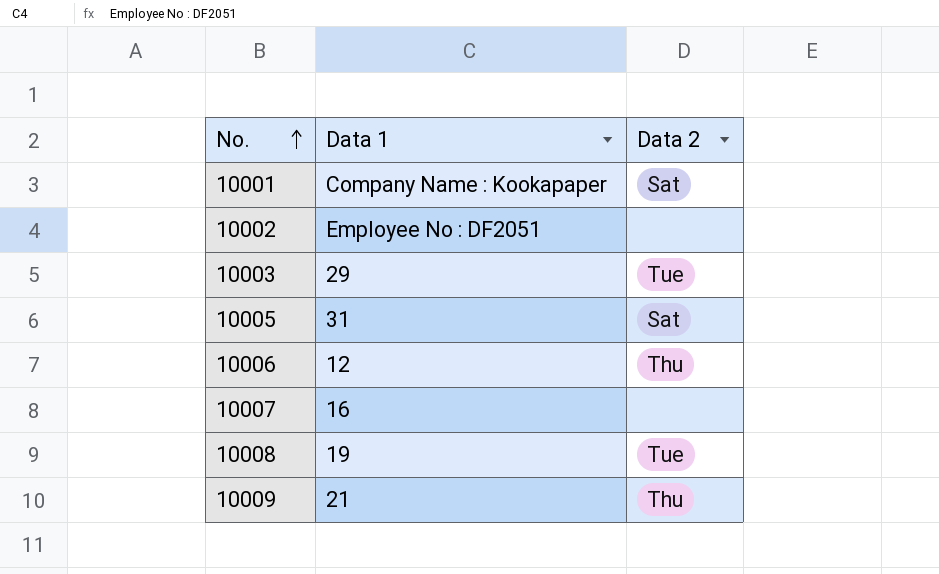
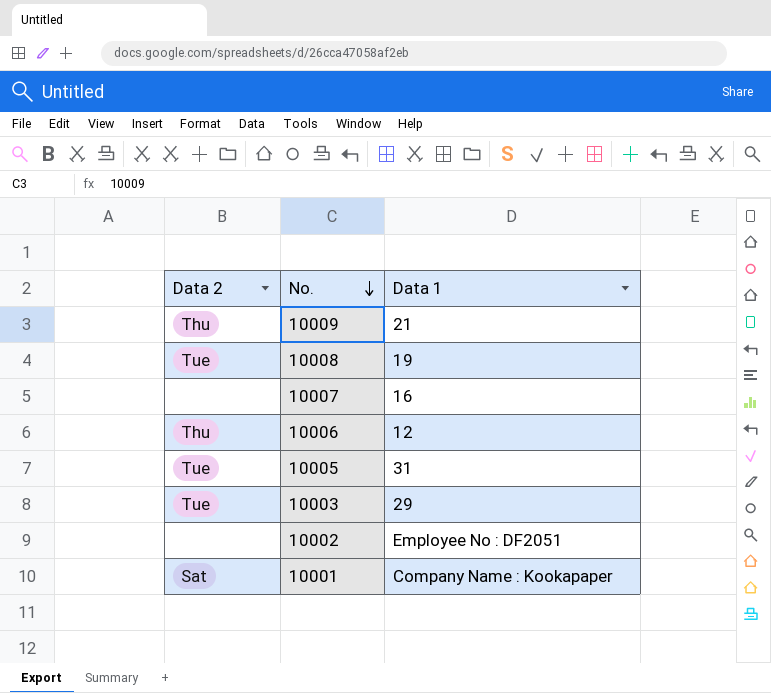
row order: No. ascending -> No. descending
column Data 2 | position: 3 -> 1
10005 | Data 2: Sat -> Tue

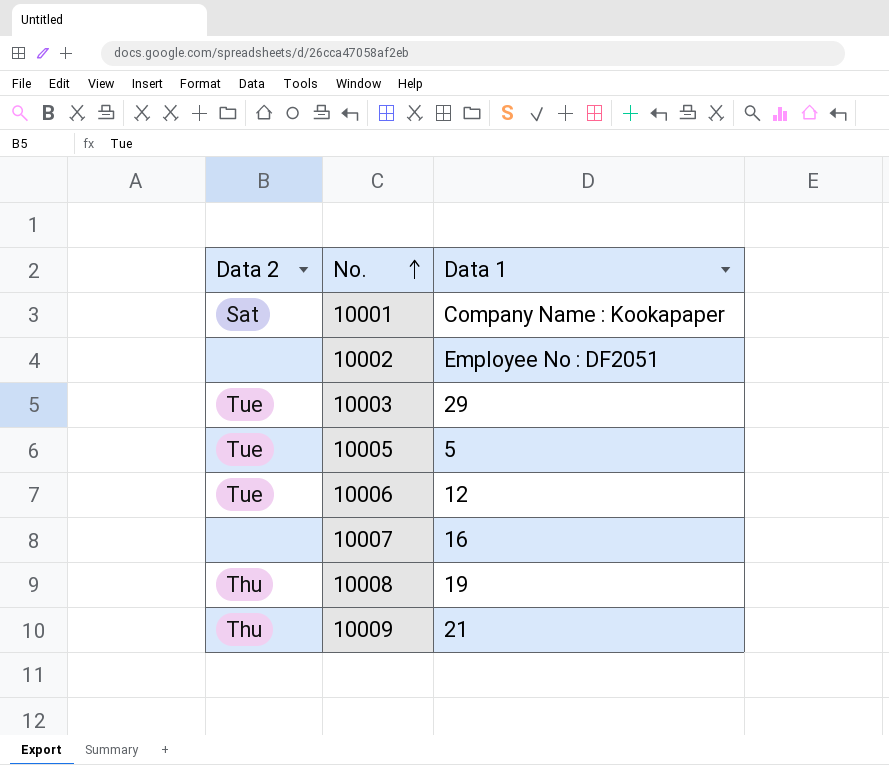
row order: No. descending -> No. ascending
10005 | Data 1: 31 -> 5
10006 | Data 2: Thu -> Tue
10008 | Data 2: Tue -> Thu

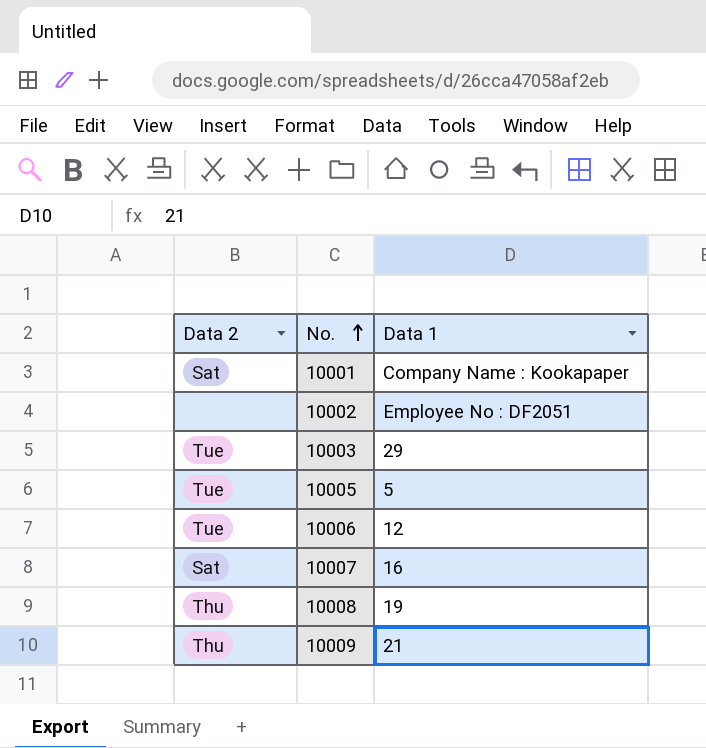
10007 | Data 2: none -> Sat

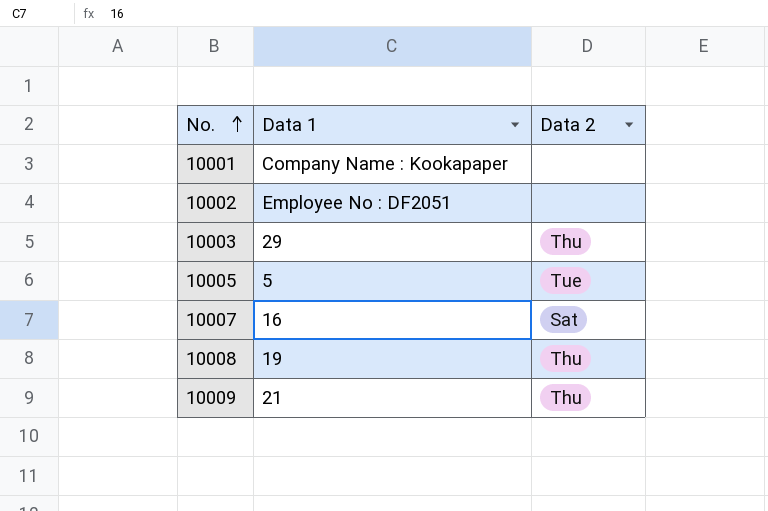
column Data 2 | position: 1 -> 3
row 10006: Tue | 12 -> none
10001 | Data 2: Sat -> none
10003 | Data 2: Tue -> Thu

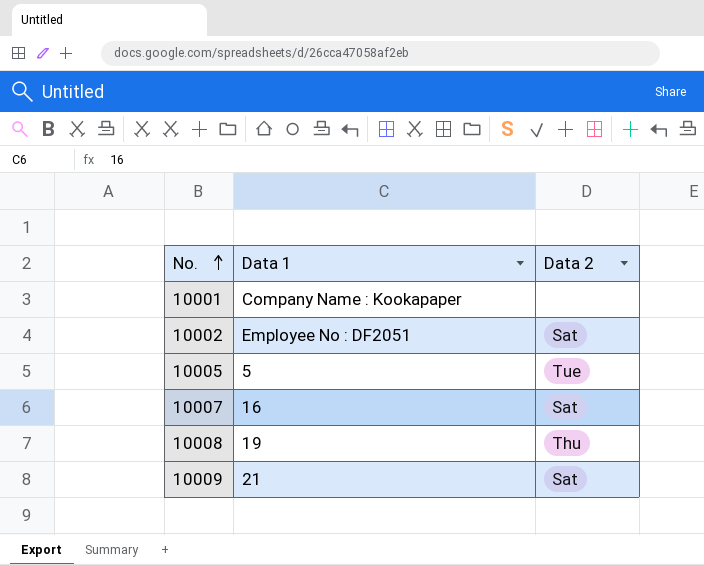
row 10003: 29 | Thu -> none
10002 | Data 2: none -> Sat
10009 | Data 2: Thu -> Sat

